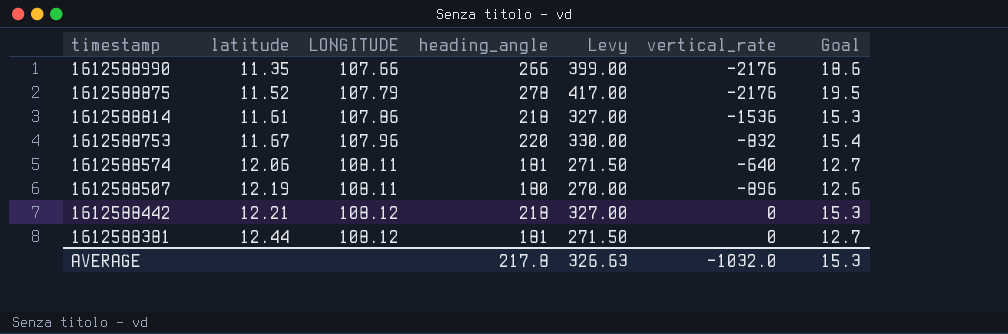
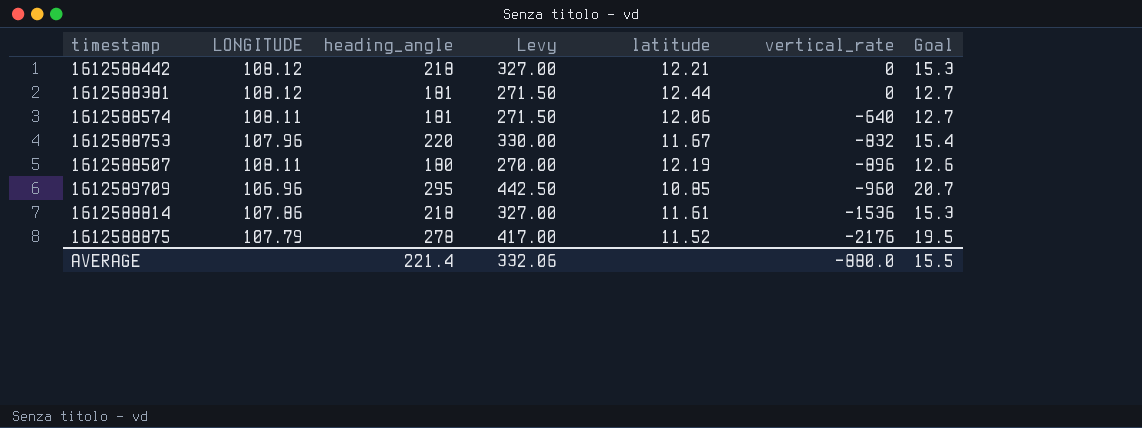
row order: timestamp descending -> vertical_rate descending
column latitude | position: 2 -> 5
row 1612588990: 11.35 | 107.66 | 266 | 399.00 | -2176 | 18.6 -> none
row 1612589709: none -> 106.96 | 295 | 442.50 | 10.85 | -960 | 20.7
AVERAGE | heading_angle: 217.8 -> 221.4
AVERAGE | Levy: 326.63 -> 332.06
AVERAGE | vertical_rate: -1032.0 -> -880.0
AVERAGE | Goal: 15.3 -> 15.5

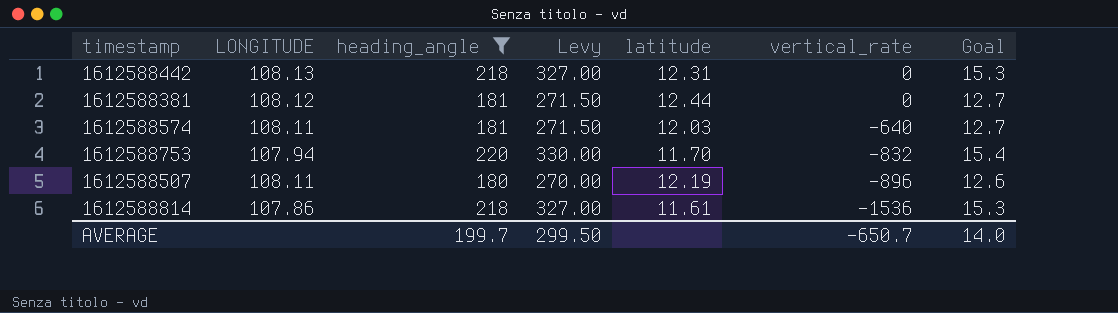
filter: none -> heading_angle <= 220
1612588442 | LONGITUDE: 108.12 -> 108.13
1612588442 | latitude: 12.21 -> 12.31
1612588574 | latitude: 12.06 -> 12.03
1612588753 | LONGITUDE: 107.96 -> 107.94
1612588753 | latitude: 11.67 -> 11.70
AVERAGE | heading_angle: 221.4 -> 199.7
AVERAGE | Levy: 332.06 -> 299.50
AVERAGE | vertical_rate: -880.0 -> -650.7
AVERAGE | Goal: 15.5 -> 14.0

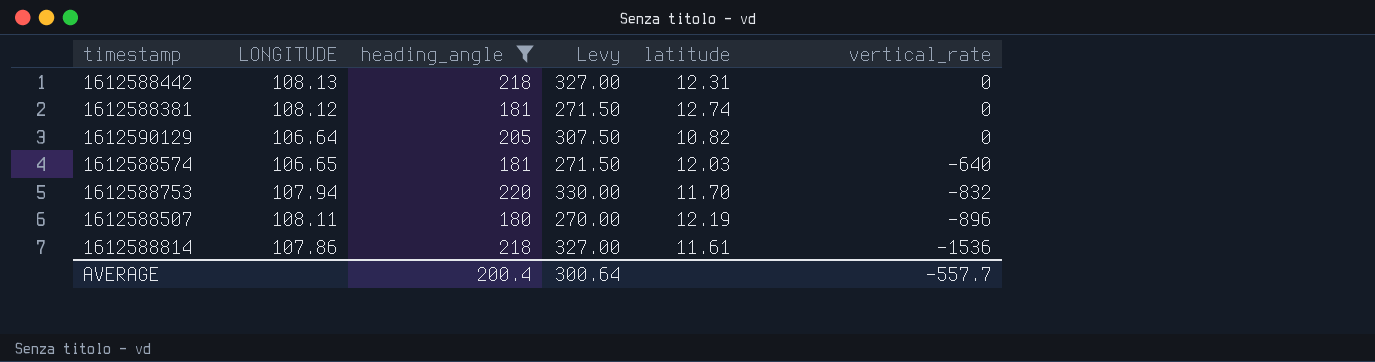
column Goal | formula: [heading_angle] * 0.07 -> none
1612588381 | latitude: 12.44 -> 12.74
row 1612590129: none -> 106.64 | 205 | 307.50 | 10.82 | 0
1612588574 | LONGITUDE: 108.11 -> 106.65
AVERAGE | heading_angle: 199.7 -> 200.4
AVERAGE | Levy: 299.50 -> 300.64
AVERAGE | vertical_rate: -650.7 -> -557.7

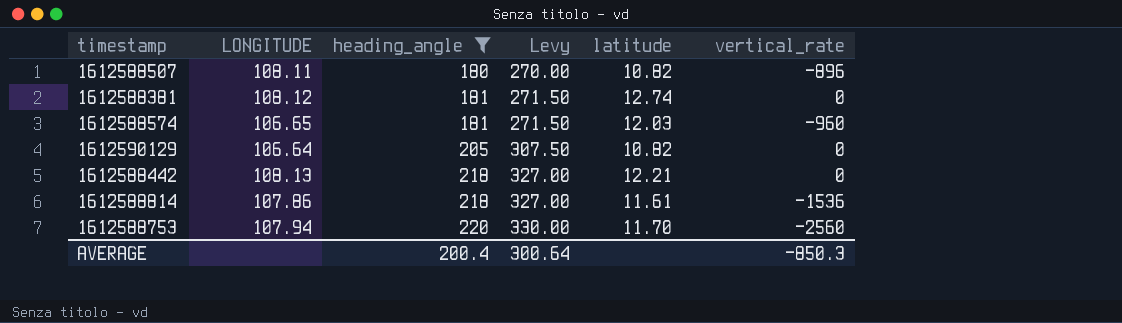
row order: vertical_rate descending -> heading_angle ascending
1612588507 | latitude: 12.19 -> 10.82
1612588574 | vertical_rate: -640 -> -960
1612588442 | latitude: 12.31 -> 12.21
1612588753 | vertical_rate: -832 -> -2560
AVERAGE | vertical_rate: -557.7 -> -850.3

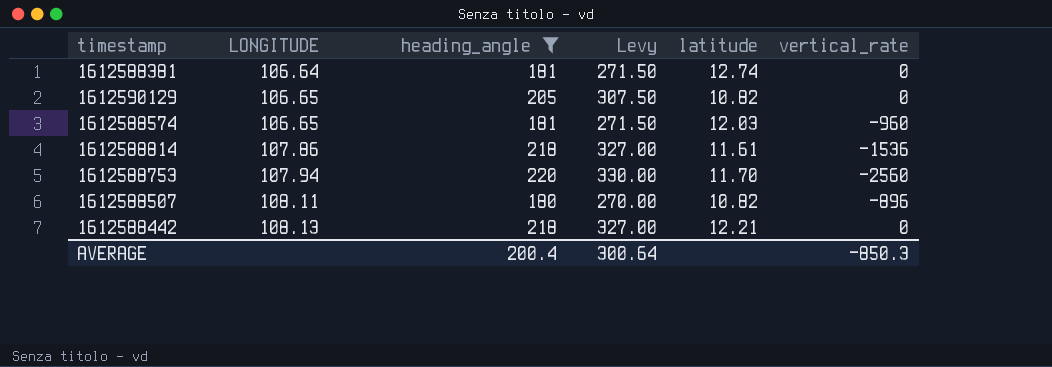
row order: heading_angle ascending -> LONGITUDE ascending
1612588381 | LONGITUDE: 108.12 -> 106.64
1612590129 | LONGITUDE: 106.64 -> 106.65

